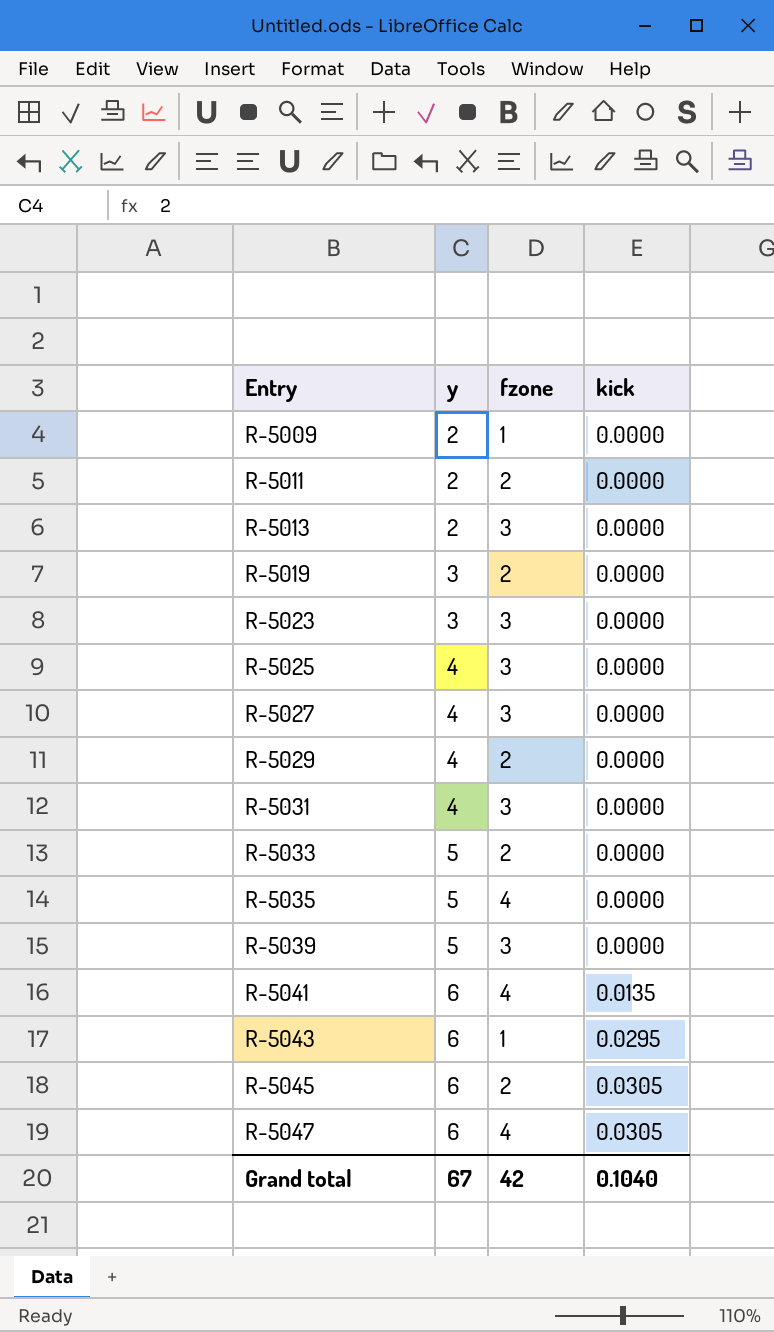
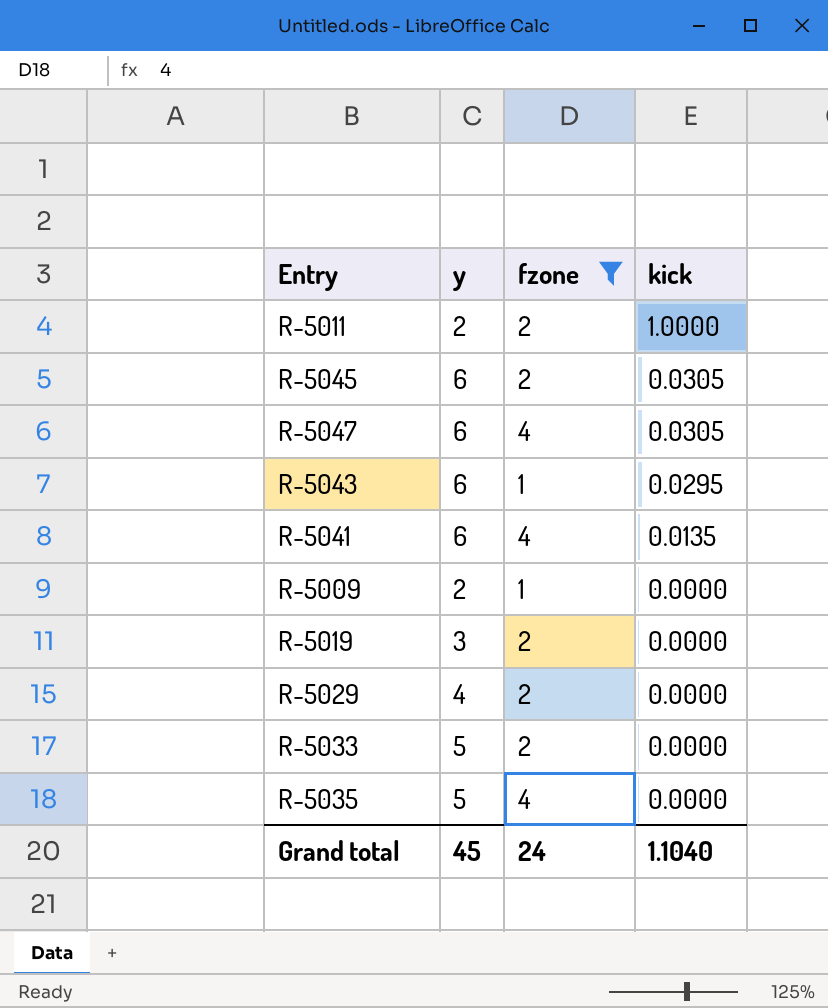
filter: none -> fzone != 3
row order: Entry ascending -> kick descending
R-5011 | kick: 0.0000 -> 1.0000
Grand total | y: 67 -> 45
Grand total | fzone: 42 -> 24
Grand total | kick: 0.1040 -> 1.1040

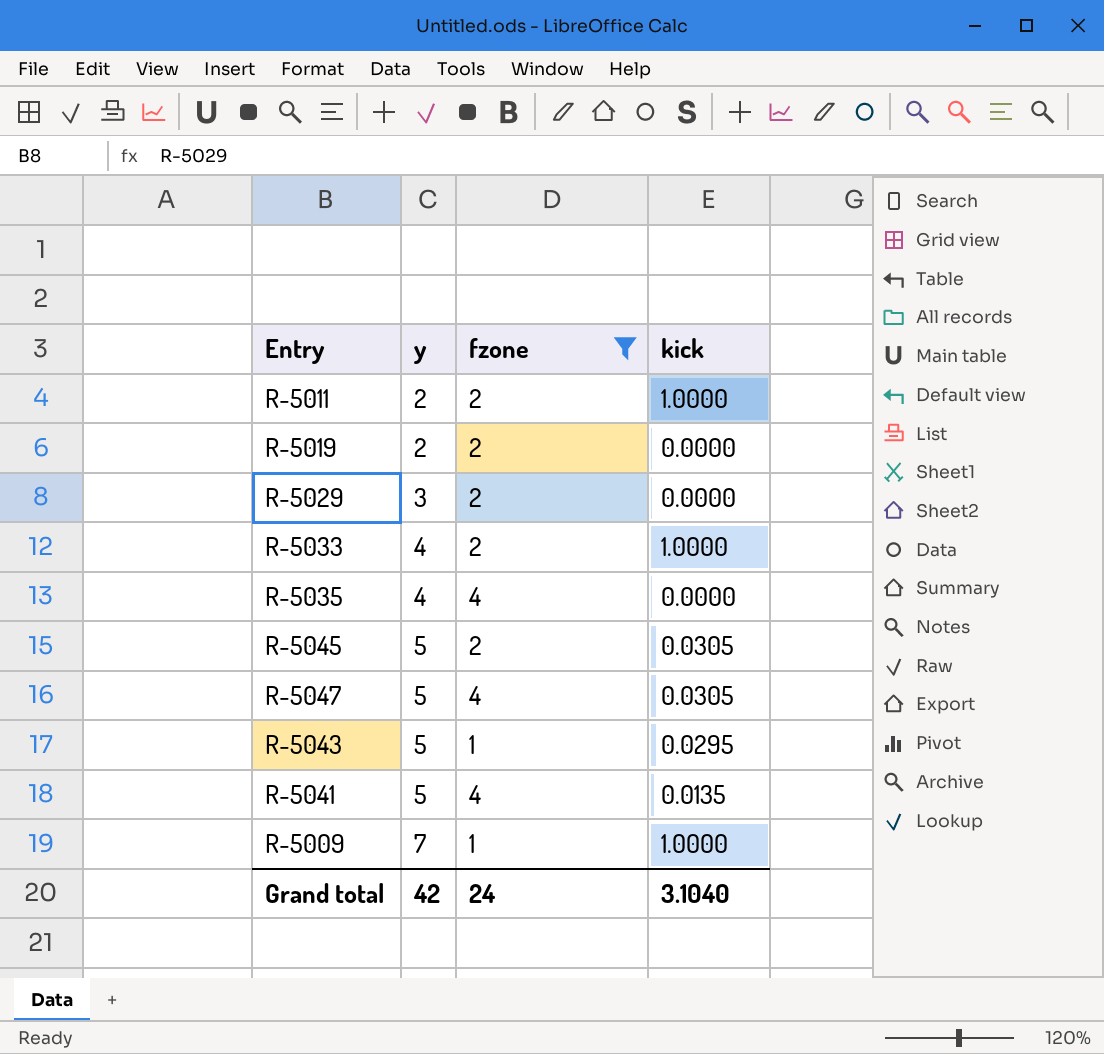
row order: kick descending -> y ascending
R-5019 | y: 3 -> 2
R-5029 | y: 4 -> 3
R-5033 | y: 5 -> 4
R-5033 | kick: 0.0000 -> 1.0000
R-5035 | y: 5 -> 4
R-5045 | y: 6 -> 5
R-5047 | y: 6 -> 5
R-5043 | y: 6 -> 5
R-5041 | y: 6 -> 5
R-5009 | y: 2 -> 7
R-5009 | kick: 0.0000 -> 1.0000
Grand total | y: 45 -> 42
Grand total | kick: 1.1040 -> 3.1040

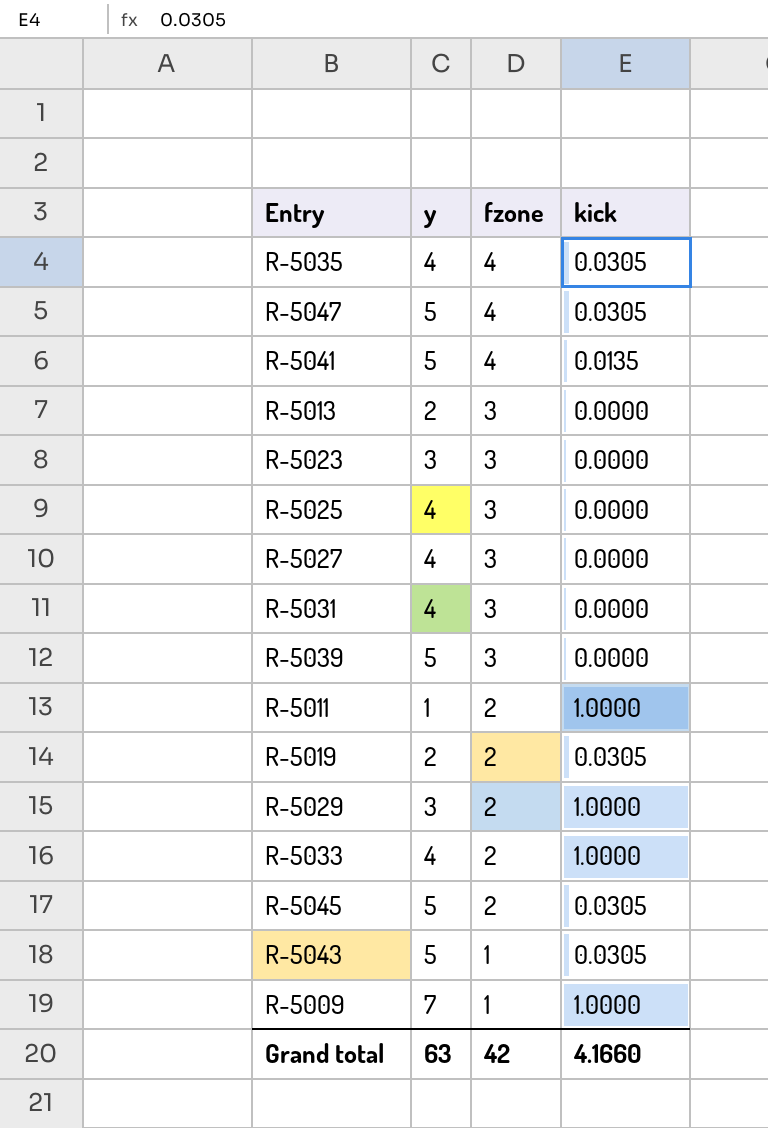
filter: fzone != 3 -> none
row order: y ascending -> fzone descending
R-5035 | kick: 0.0000 -> 0.0305
R-5011 | y: 2 -> 1
R-5019 | kick: 0.0000 -> 0.0305
R-5029 | kick: 0.0000 -> 1.0000
R-5043 | kick: 0.0295 -> 0.0305
Grand total | y: 42 -> 63
Grand total | fzone: 24 -> 42
Grand total | kick: 3.1040 -> 4.1660

